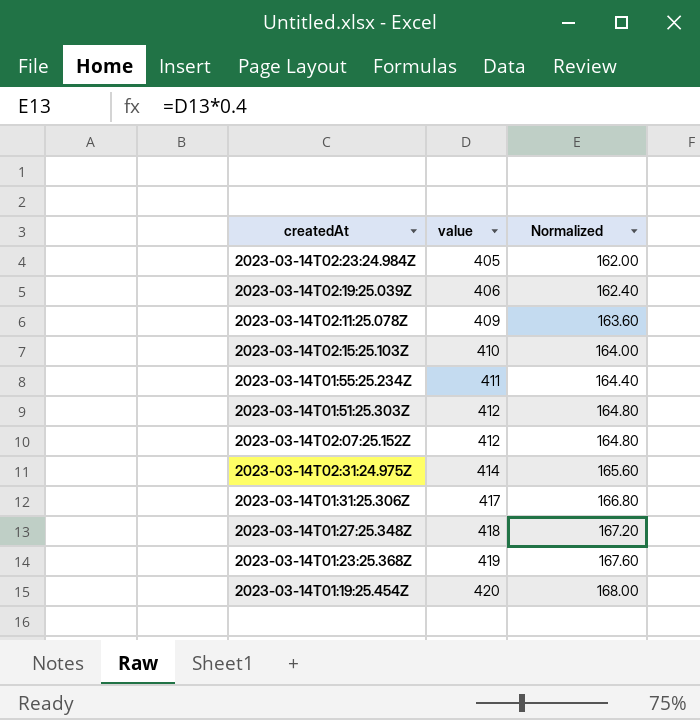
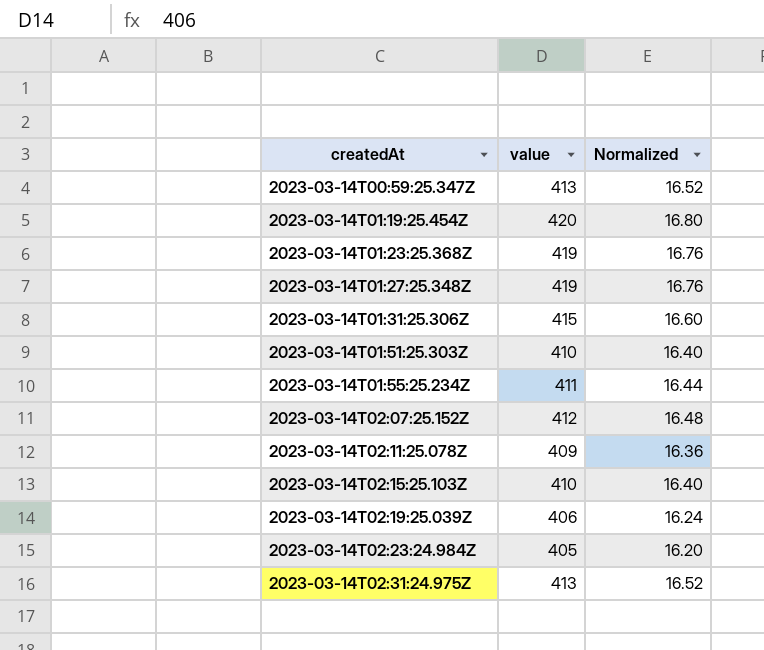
row order: value ascending -> createdAt ascending
column Normalized | formula: [value] * 0.4 -> [value] * 0.04
row 2023-03-14T00:59:25.347Z: none -> 413 | 16.52
2023-03-14T01:27:25.348Z | value: 418 -> 419
2023-03-14T01:31:25.306Z | value: 417 -> 415
2023-03-14T01:51:25.303Z | value: 412 -> 410
2023-03-14T02:31:24.975Z | value: 414 -> 413

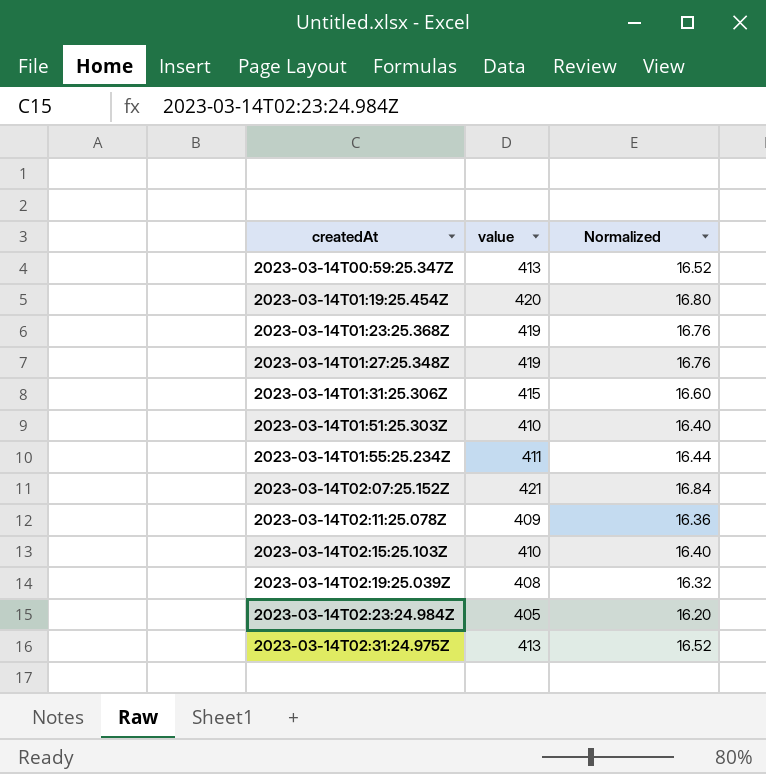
2023-03-14T02:07:25.152Z | value: 412 -> 421
2023-03-14T02:07:25.152Z | Normalized: 16.48 -> 16.84
2023-03-14T02:19:25.039Z | value: 406 -> 408
2023-03-14T02:19:25.039Z | Normalized: 16.24 -> 16.32

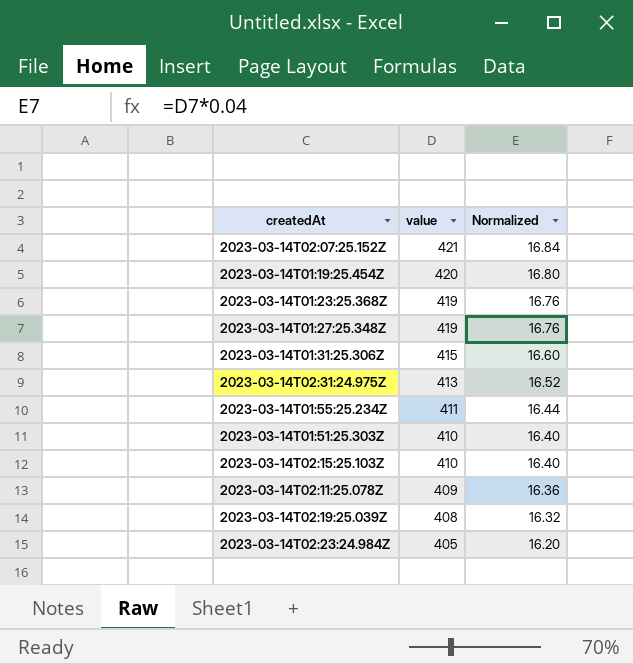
row order: createdAt ascending -> value descending
row 2023-03-14T00:59:25.347Z: 413 | 16.52 -> none

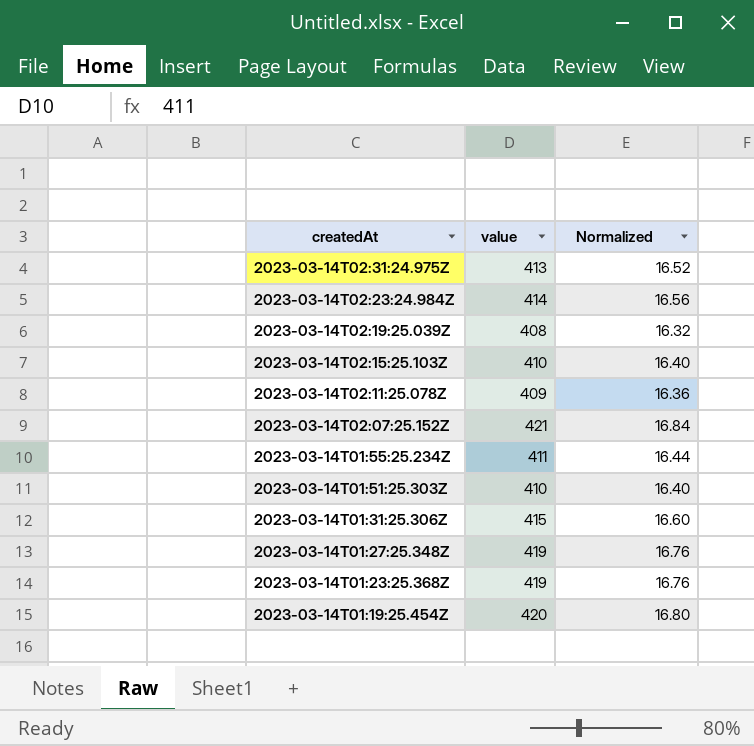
row order: value descending -> createdAt descending
2023-03-14T02:23:24.984Z | value: 405 -> 414
2023-03-14T02:23:24.984Z | Normalized: 16.20 -> 16.56

